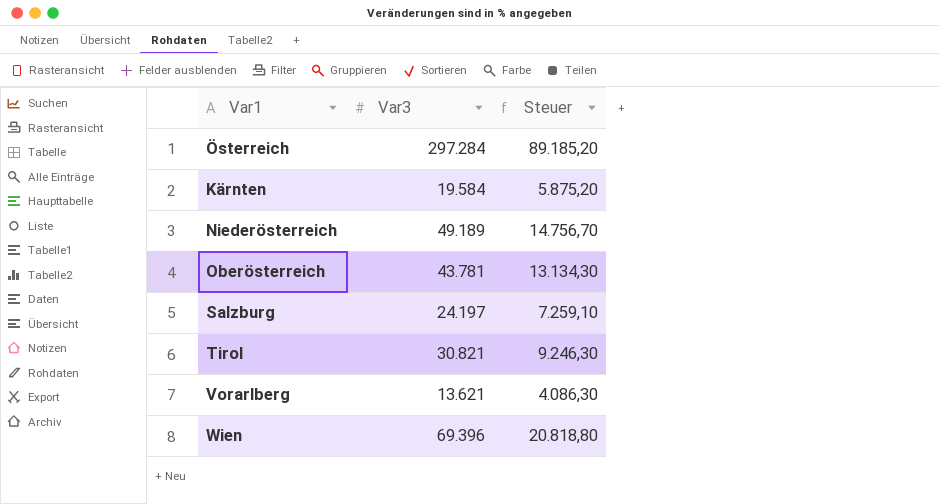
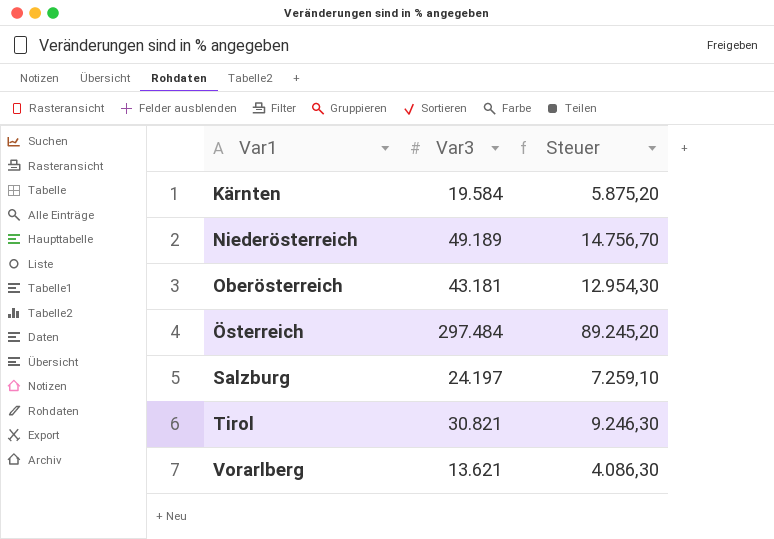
row order: none -> Var1 ascending
row Wien: 69.396 | 20.818,80 -> none
Oberösterreich | Var3: 43.781 -> 43.181
Oberösterreich | Steuer: 13.134,30 -> 12.954,30
Österreich | Var3: 297.284 -> 297.484
Österreich | Steuer: 89.185,20 -> 89.245,20

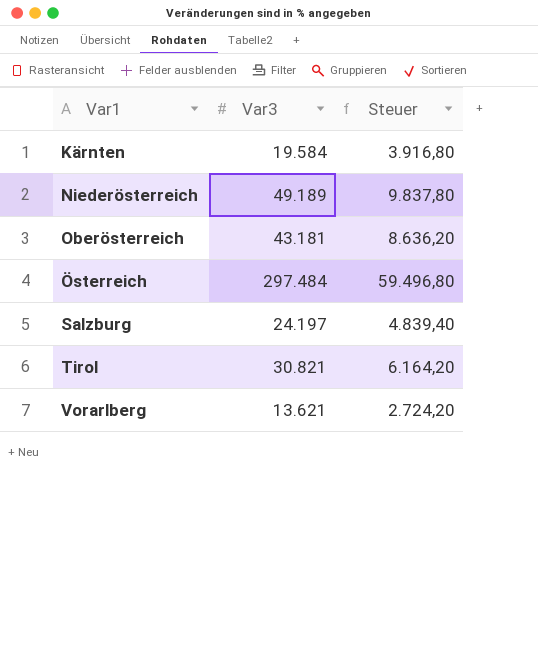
column Steuer | formula: [Var3] * 0,3 -> [Var3] * 0,2

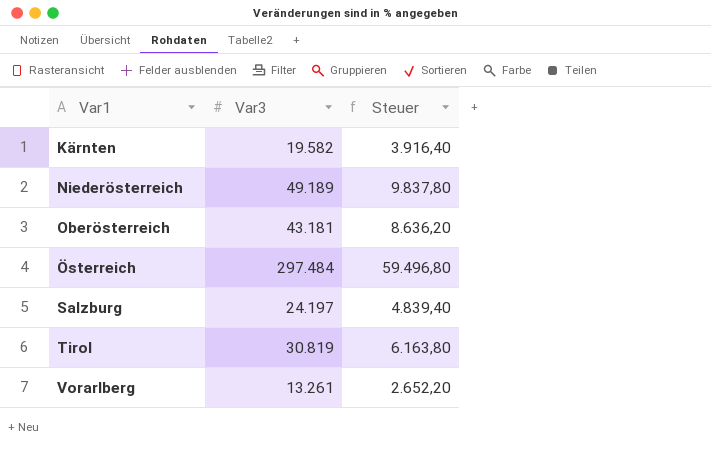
Kärnten | Var3: 19.584 -> 19.582
Kärnten | Steuer: 3.916,80 -> 3.916,40
Tirol | Var3: 30.821 -> 30.819
Tirol | Steuer: 6.164,20 -> 6.163,80
Vorarlberg | Var3: 13.621 -> 13.261
Vorarlberg | Steuer: 2.724,20 -> 2.652,20

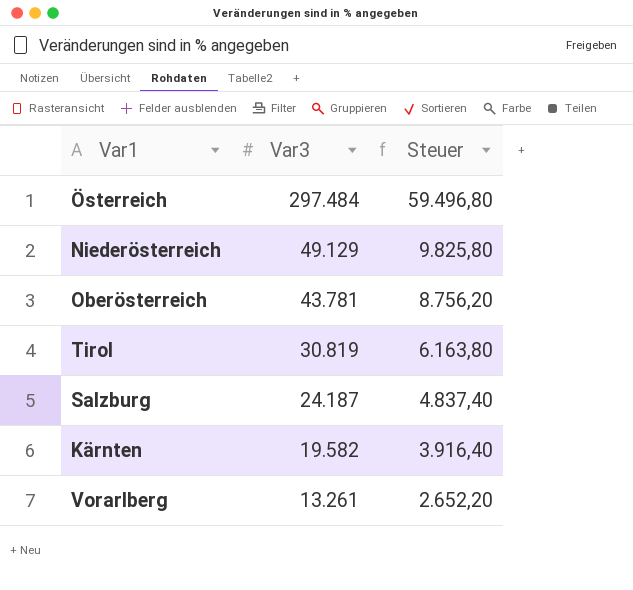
row order: Var1 ascending -> Var3 descending
Niederösterreich | Var3: 49.189 -> 49.129
Niederösterreich | Steuer: 9.837,80 -> 9.825,80
Oberösterreich | Var3: 43.181 -> 43.781
Oberösterreich | Steuer: 8.636,20 -> 8.756,20
Salzburg | Var3: 24.197 -> 24.187
Salzburg | Steuer: 4.839,40 -> 4.837,40

